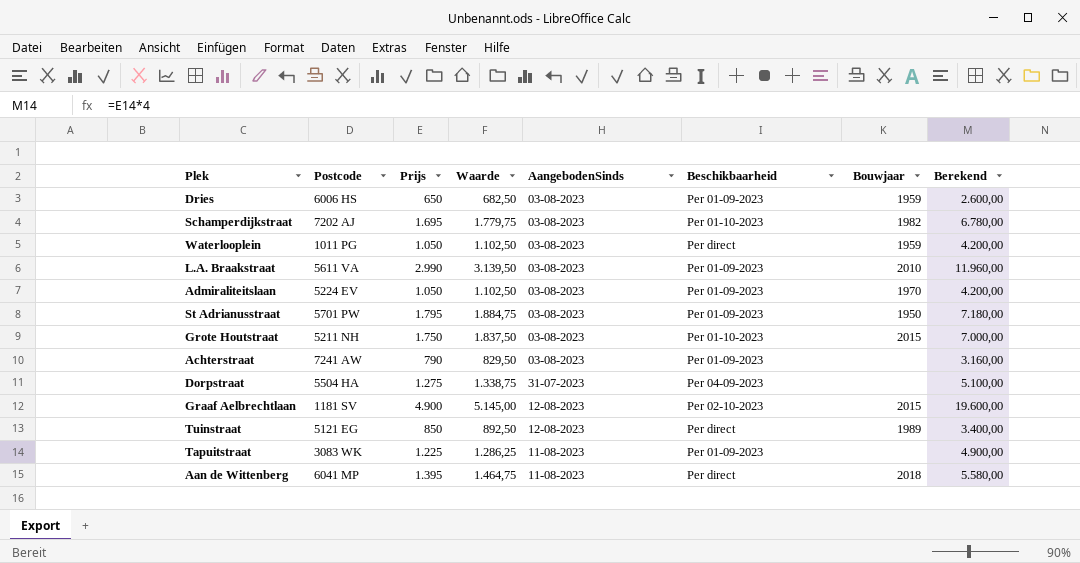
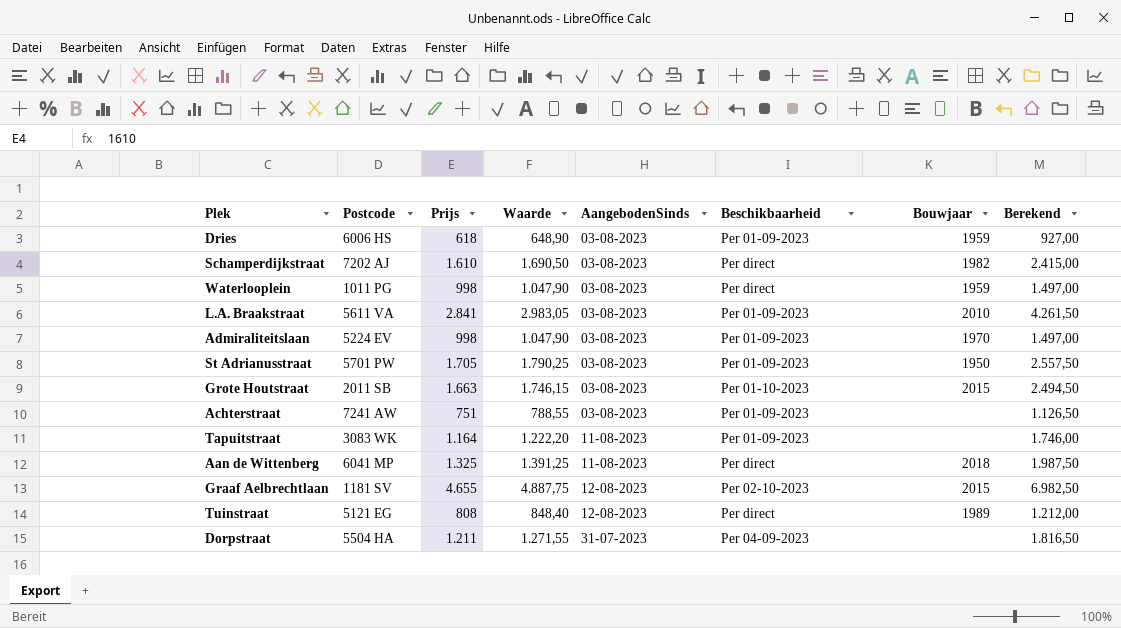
row order: none -> AangebodenSinds ascending
column Berekend | formula: [Prijs] * 4 -> [Prijs] * 1,5
Dries | Prijs: 650 -> 618
Dries | Waarde: 682,50 -> 648,90
Schamperdijkstraat | Prijs: 1.695 -> 1.610
Schamperdijkstraat | Waarde: 1.779,75 -> 1.690,50
Schamperdijkstraat | Beschikbaarheid: Per 01-10-2023 -> Per direct
Waterlooplein | Prijs: 1.050 -> 998
Waterlooplein | Waarde: 1.102,50 -> 1.047,90
L.A. Braakstraat | Prijs: 2.990 -> 2.841
L.A. Braakstraat | Waarde: 3.139,50 -> 2.983,05
Admiraliteitslaan | Prijs: 1.050 -> 998
Admiraliteitslaan | Waarde: 1.102,50 -> 1.047,90
St Adrianusstraat | Prijs: 1.795 -> 1.705
St Adrianusstraat | Waarde: 1.884,75 -> 1.790,25
Grote Houtstraat | Postcode: 5211 NH -> 2011 SB
Grote Houtstraat | Prijs: 1.750 -> 1.663
Grote Houtstraat | Waarde: 1.837,50 -> 1.746,15
Achterstraat | Prijs: 790 -> 751
Achterstraat | Waarde: 829,50 -> 788,55
Tapuitstraat | Prijs: 1.225 -> 1.164
Tapuitstraat | Waarde: 1.286,25 -> 1.222,20
Aan de Wittenberg | Prijs: 1.395 -> 1.325
Aan de Wittenberg | Waarde: 1.464,75 -> 1.391,25
Graaf Aelbrechtlaan | Prijs: 4.900 -> 4.655
Graaf Aelbrechtlaan | Waarde: 5.145,00 -> 4.887,75
Tuinstraat | Prijs: 850 -> 808
Tuinstraat | Waarde: 892,50 -> 848,40
Dorpstraat | Prijs: 1.275 -> 1.211
Dorpstraat | Waarde: 1.338,75 -> 1.271,55

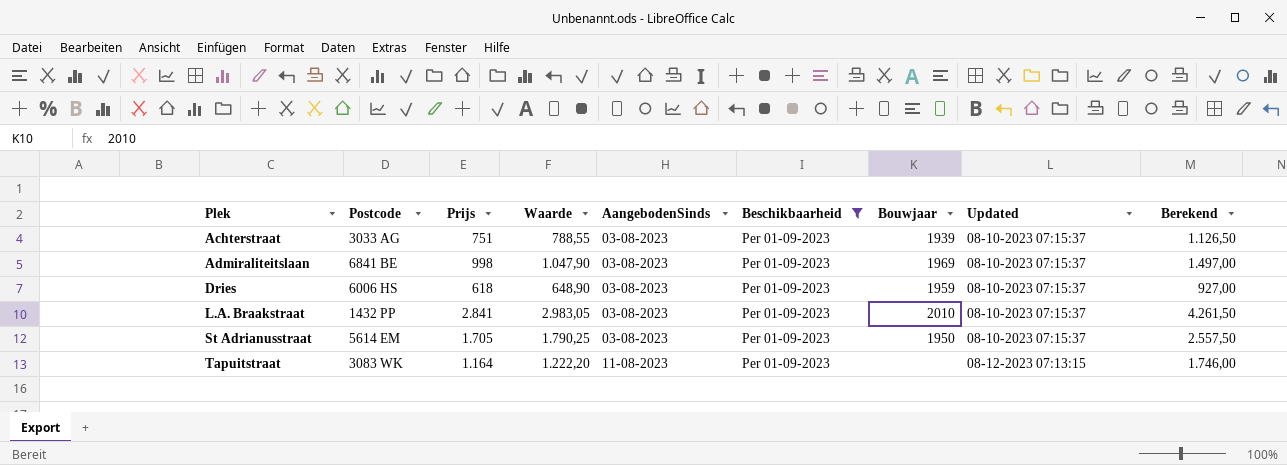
filter: none -> Beschikbaarheid = Per 01-09-2023
row order: AangebodenSinds ascending -> Plek ascending
column Updated | position: none -> 8
Achterstraat | Postcode: 7241 AW -> 3033 AG
Achterstraat | Bouwjaar: none -> 1939
Admiraliteitslaan | Postcode: 5224 EV -> 6841 BE
Admiraliteitslaan | Bouwjaar: 1970 -> 1969
L.A. Braakstraat | Postcode: 5611 VA -> 1432 PP
St Adrianusstraat | Postcode: 5701 PW -> 5614 EM

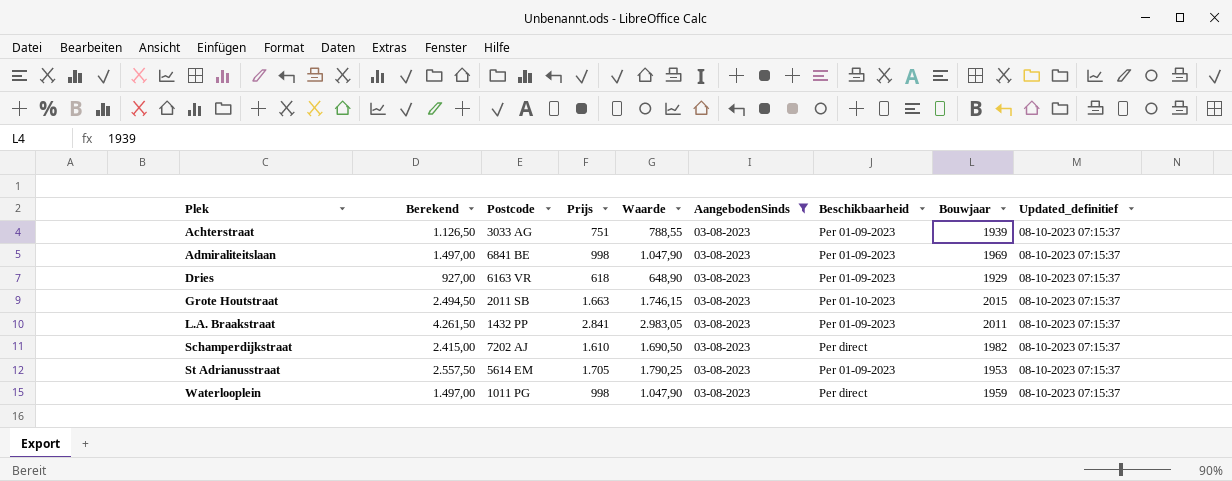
filter: Beschikbaarheid = Per 01-09-2023 -> AangebodenSinds = 03-08-2023
column Berekend | position: 9 -> 2
column name: Updated -> Updated_definitief
Dries | Postcode: 6006 HS -> 6163 VR
Dries | Bouwjaar: 1959 -> 1929
L.A. Braakstraat | Bouwjaar: 2010 -> 2011
St Adrianusstraat | Bouwjaar: 1950 -> 1953

